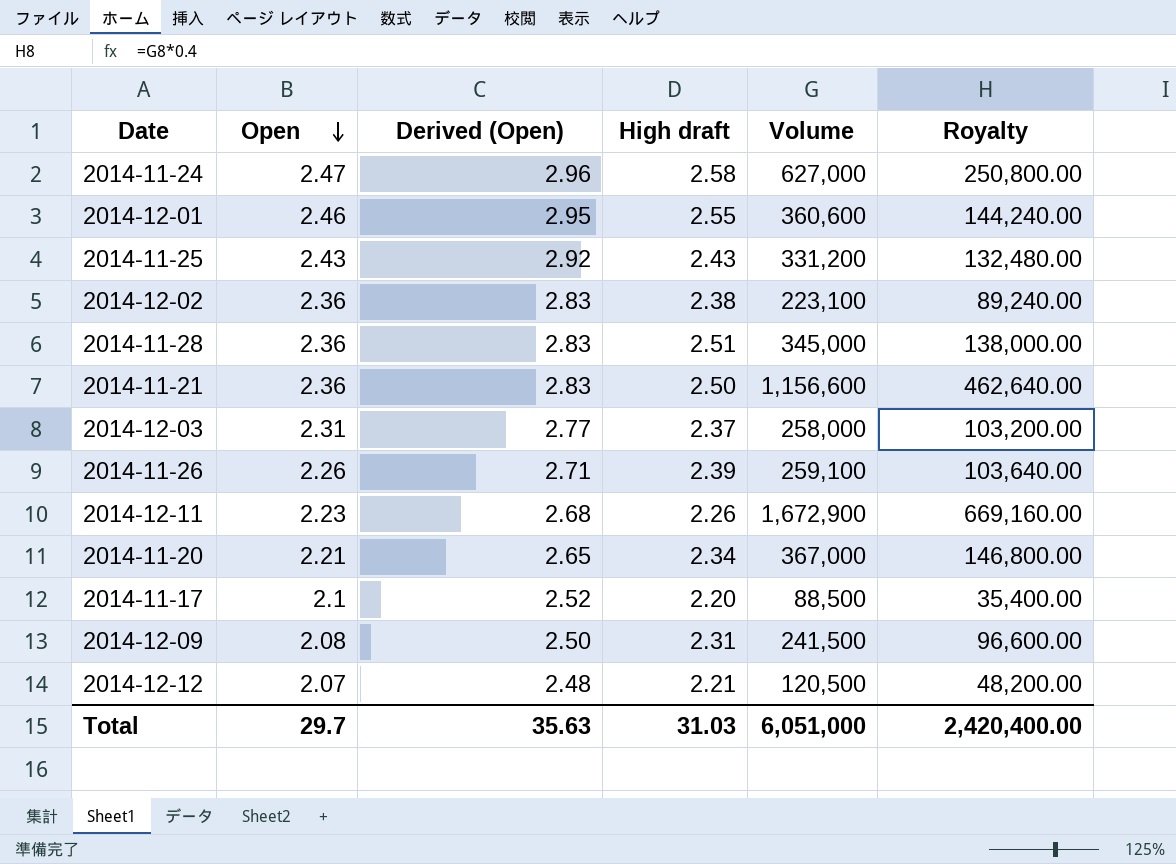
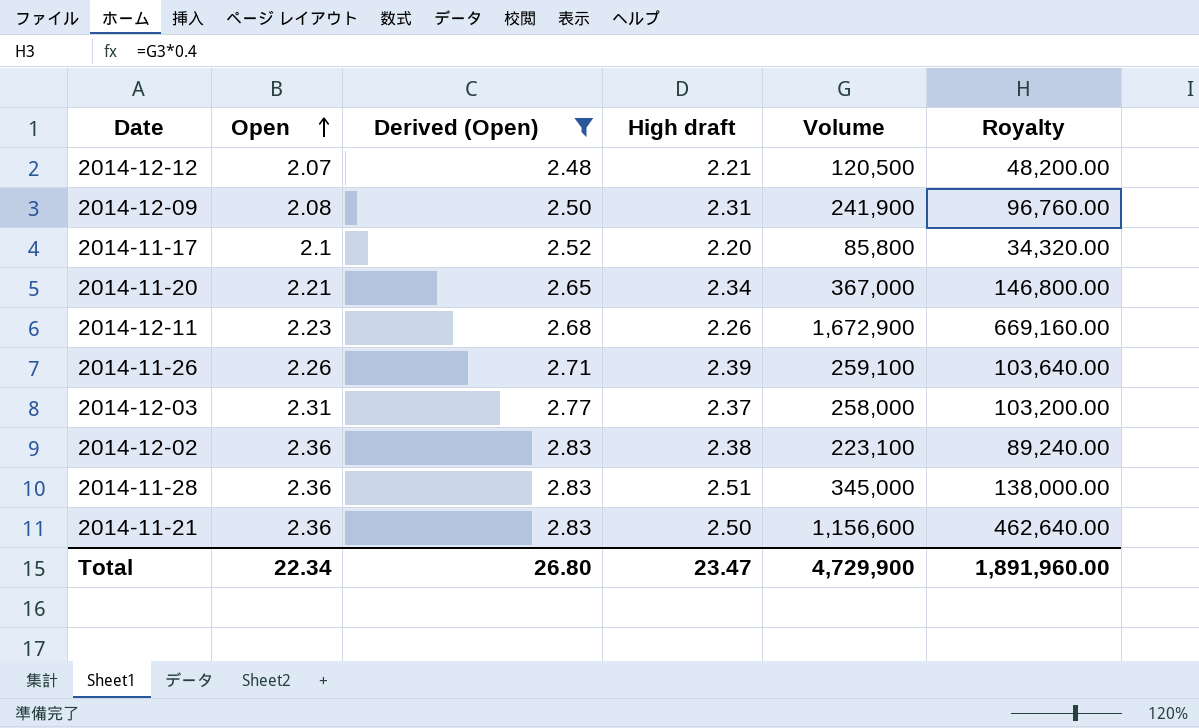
filter: none -> Derived (Open) <= 2.83
row order: Open descending -> Open ascending
2014-12-09 | Volume: 241,500 -> 241,900
2014-12-09 | Royalty: 96,600.00 -> 96,760.00
2014-11-17 | Volume: 88,500 -> 85,800
2014-11-17 | Royalty: 35,400.00 -> 34,320.00
Total | Open: 29.7 -> 22.34
Total | Derived (Open): 35.63 -> 26.80
Total | High draft: 31.03 -> 23.47
Total | Volume: 6,051,000 -> 4,729,900
Total | Royalty: 2,420,400.00 -> 1,891,960.00

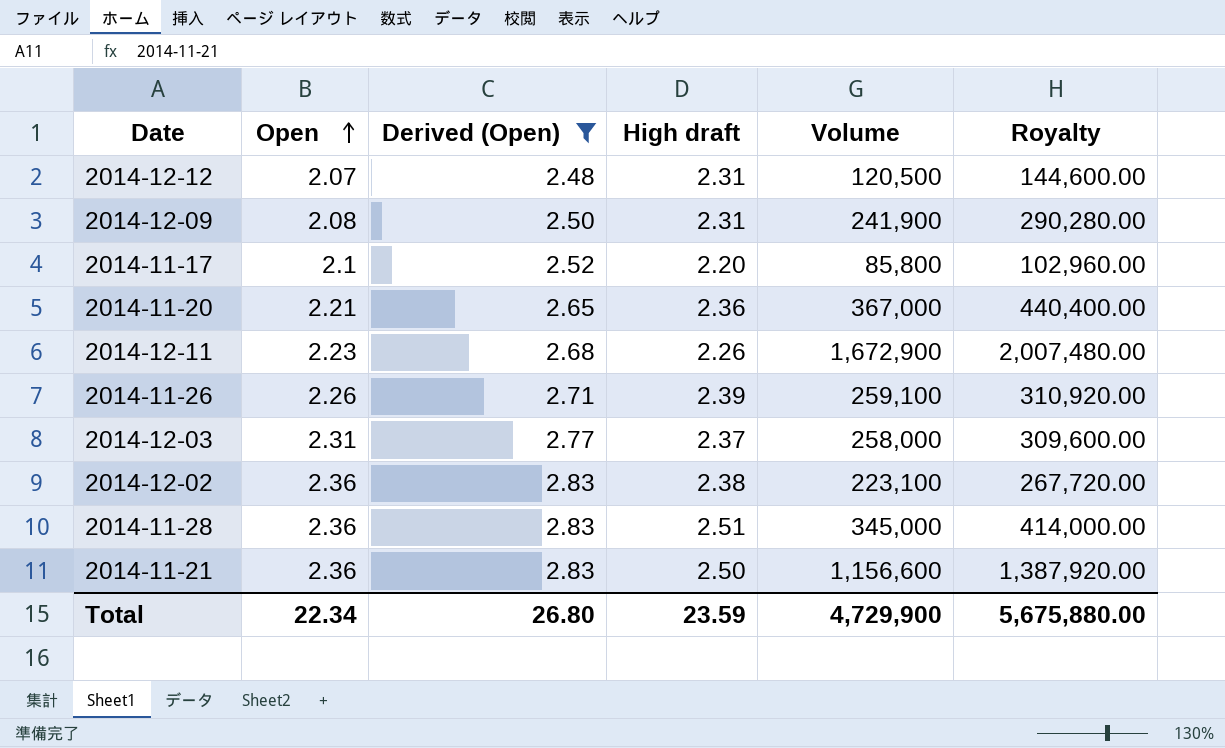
column Royalty | formula: [Volume] * 0.4 -> [Volume] * 1.2
2014-12-12 | High draft: 2.21 -> 2.31
2014-11-20 | High draft: 2.34 -> 2.36
Total | High draft: 23.47 -> 23.59
Total | Royalty: 1,891,960.00 -> 5,675,880.00

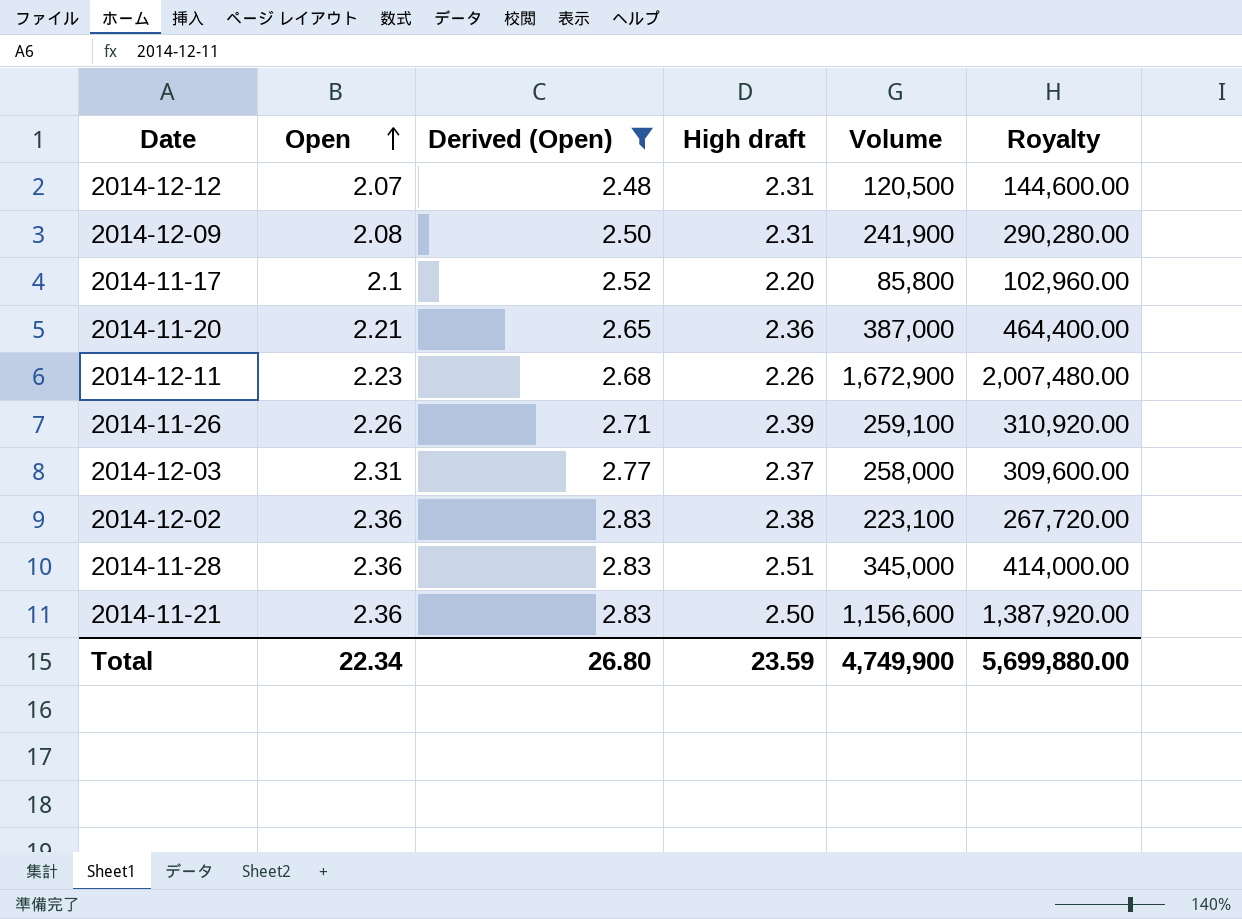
2014-11-20 | Volume: 367,000 -> 387,000
2014-11-20 | Royalty: 440,400.00 -> 464,400.00
Total | Volume: 4,729,900 -> 4,749,900
Total | Royalty: 5,675,880.00 -> 5,699,880.00

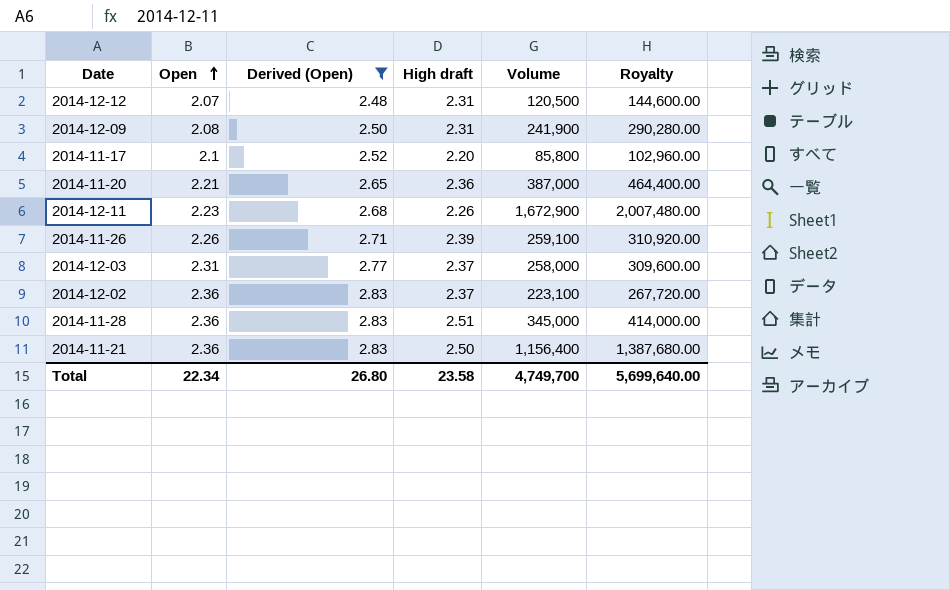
2014-12-02 | High draft: 2.38 -> 2.37
2014-11-21 | Volume: 1,156,600 -> 1,156,400
2014-11-21 | Royalty: 1,387,920.00 -> 1,387,680.00
Total | High draft: 23.59 -> 23.58
Total | Volume: 4,749,900 -> 4,749,700
Total | Royalty: 5,699,880.00 -> 5,699,640.00

